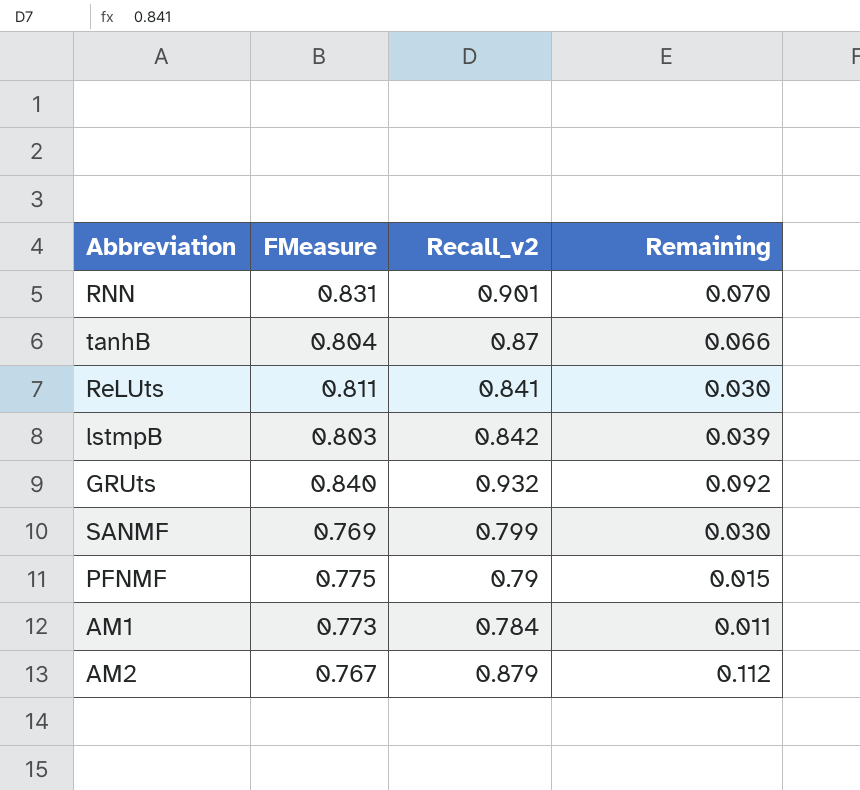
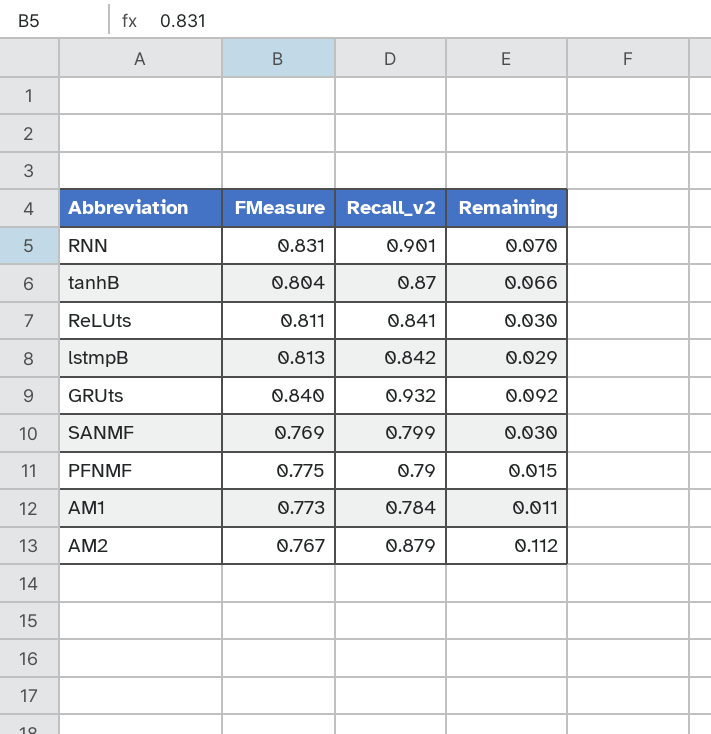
lstmpB | FMeasure: 0.803 -> 0.813
lstmpB | Remaining: 0.039 -> 0.029

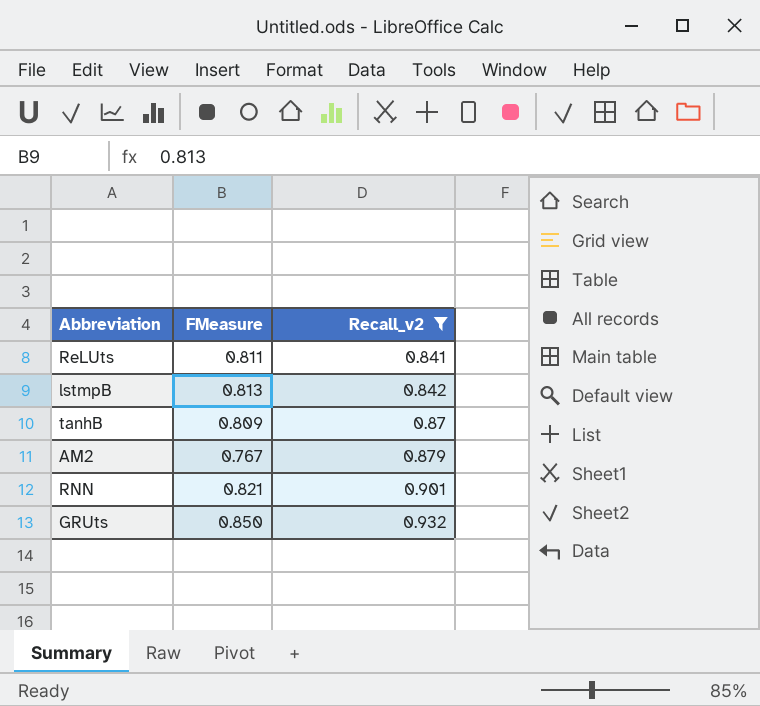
filter: none -> Recall_v2 >= 0.841
row order: none -> Recall_v2 ascending
column Remaining | formula: [Recall_v2] - [FMeasure] -> none
tanhB | FMeasure: 0.804 -> 0.809
RNN | FMeasure: 0.831 -> 0.821
GRUts | FMeasure: 0.840 -> 0.850

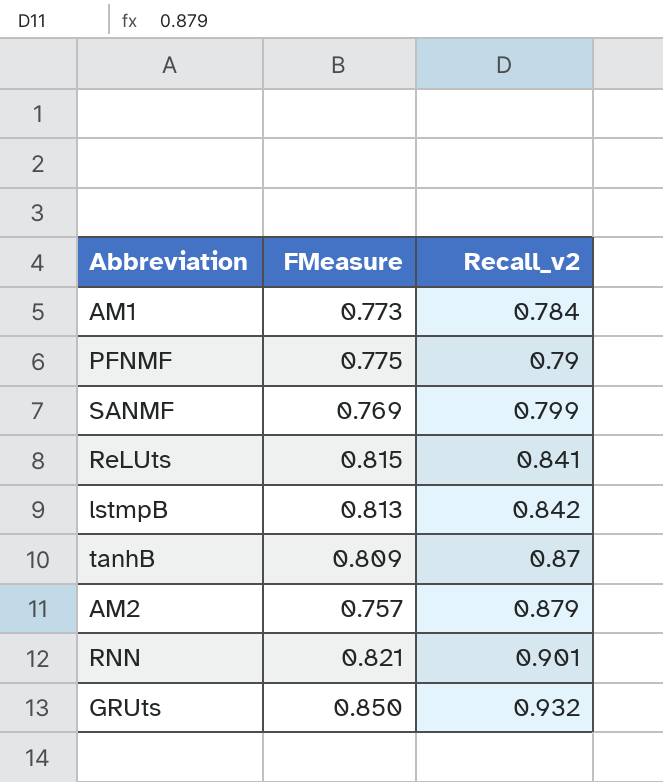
filter: Recall_v2 >= 0.841 -> none
ReLUts | FMeasure: 0.811 -> 0.815
AM2 | FMeasure: 0.767 -> 0.757

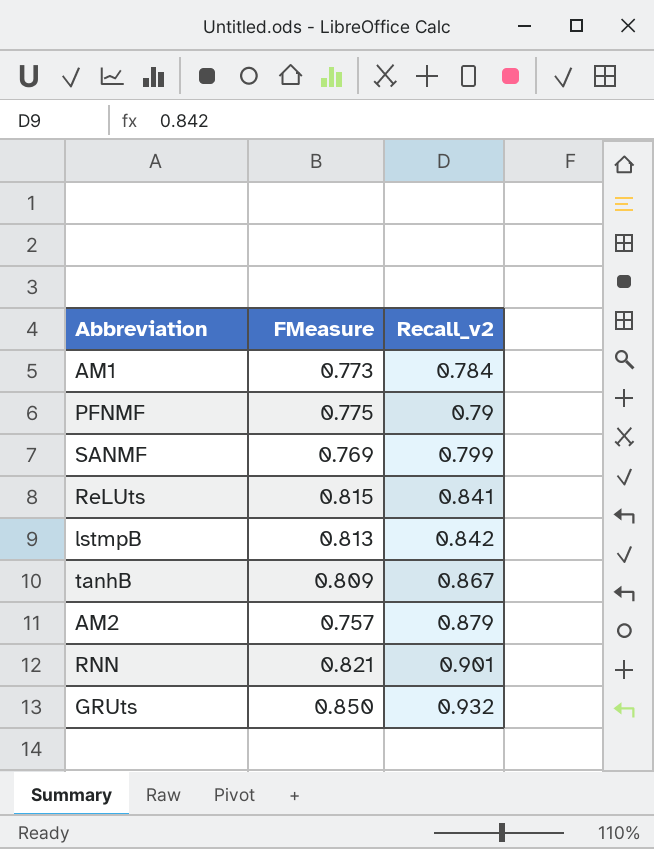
tanhB | Recall_v2: 0.87 -> 0.867

